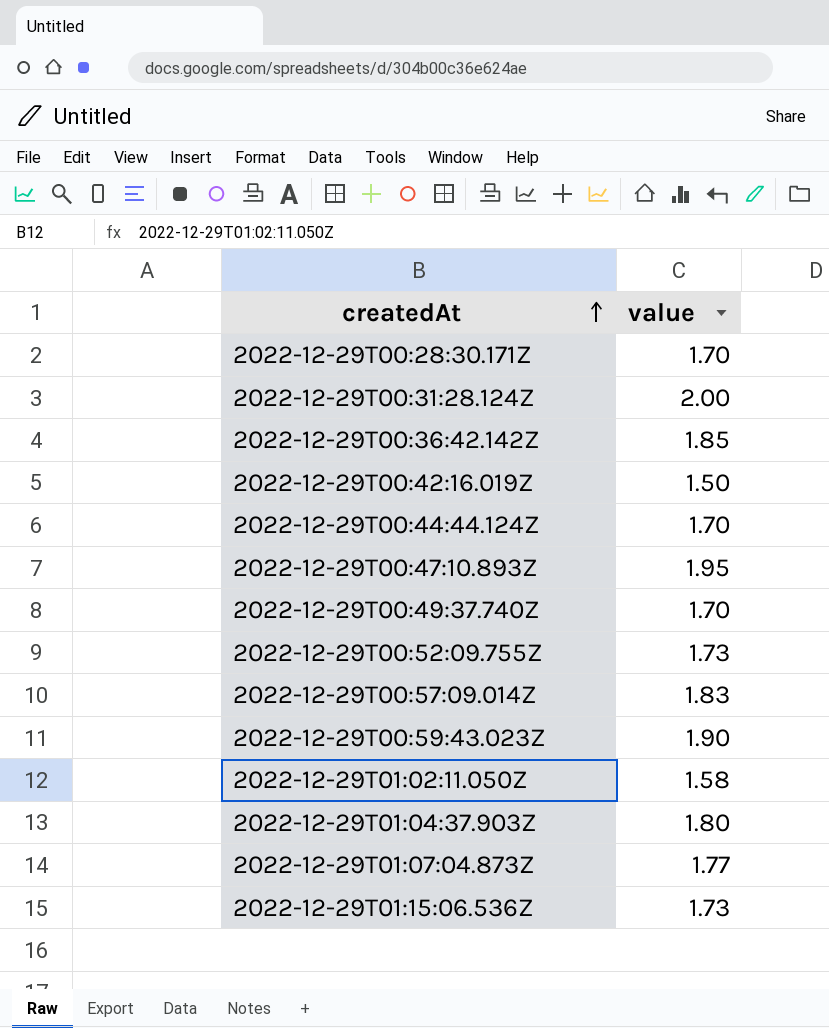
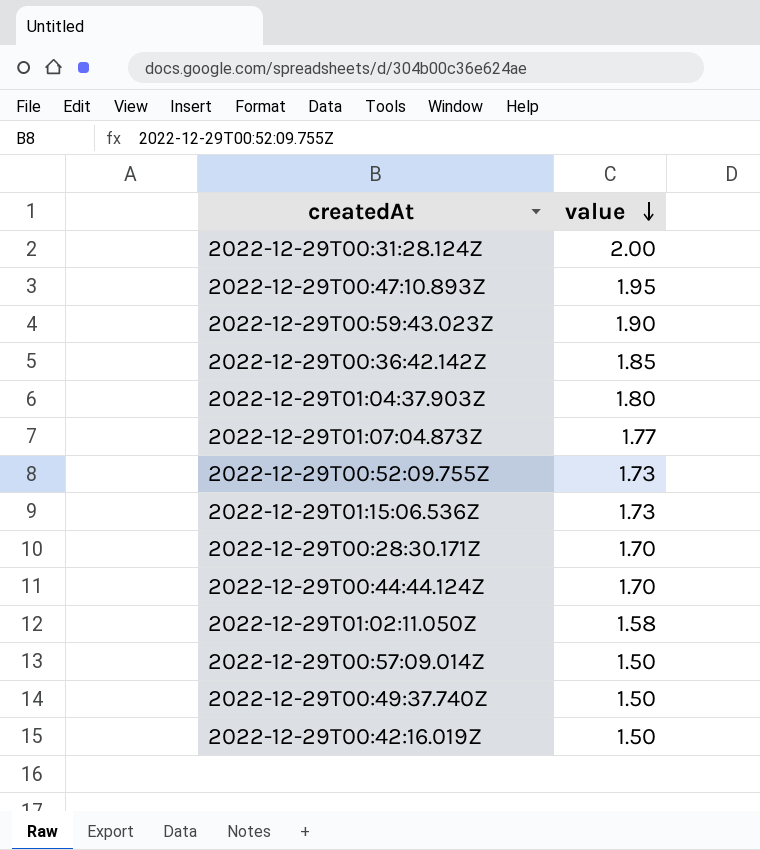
row order: createdAt ascending -> value descending
2022-12-29T00:57:09.014Z | value: 1.83 -> 1.50
2022-12-29T00:49:37.740Z | value: 1.70 -> 1.50

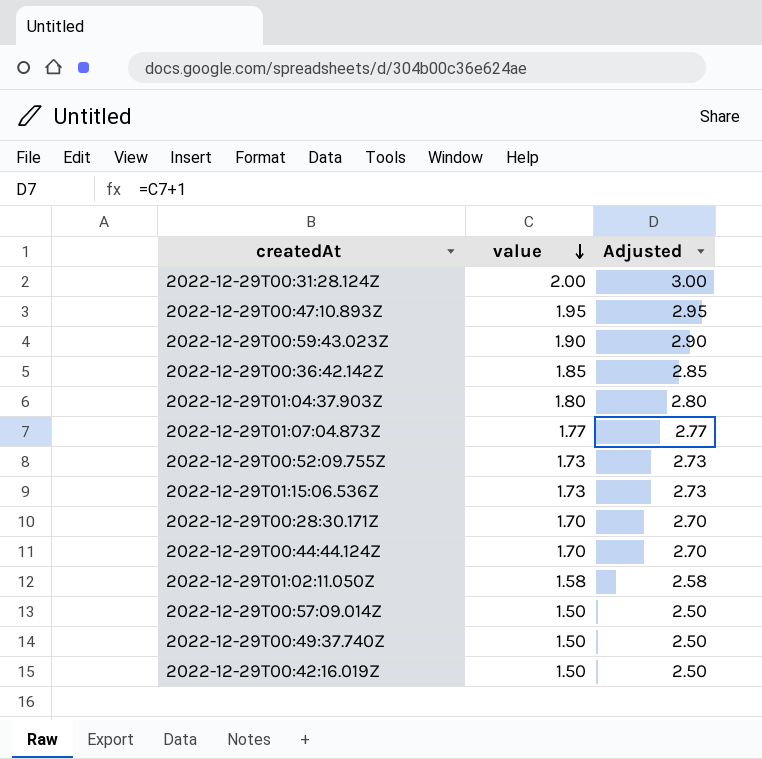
column Adjusted | formula: none -> [value] + 1

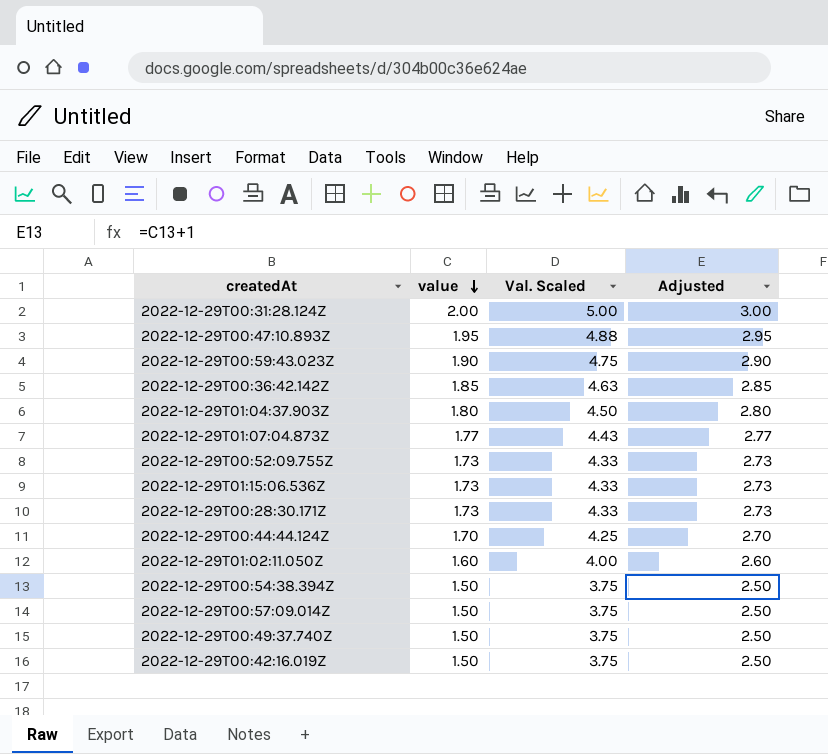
column Val. Scaled | formula: none -> [value] * 2.5
2022-12-29T00:28:30.171Z | value: 1.70 -> 1.73
2022-12-29T00:28:30.171Z | Adjusted: 2.70 -> 2.73
2022-12-29T01:02:11.050Z | value: 1.58 -> 1.60
2022-12-29T01:02:11.050Z | Adjusted: 2.58 -> 2.60
row 2022-12-29T00:54:38.394Z: none -> 1.50 | 3.75 | 2.50

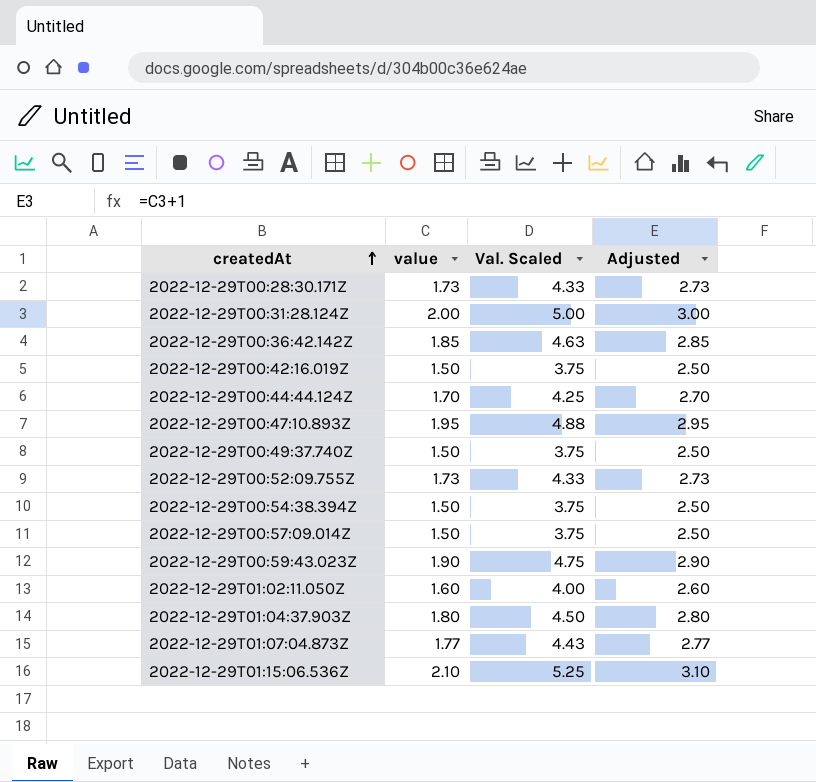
row order: value descending -> createdAt ascending
2022-12-29T01:15:06.536Z | value: 1.73 -> 2.10
2022-12-29T01:15:06.536Z | Val. Scaled: 4.33 -> 5.25
2022-12-29T01:15:06.536Z | Adjusted: 2.73 -> 3.10

